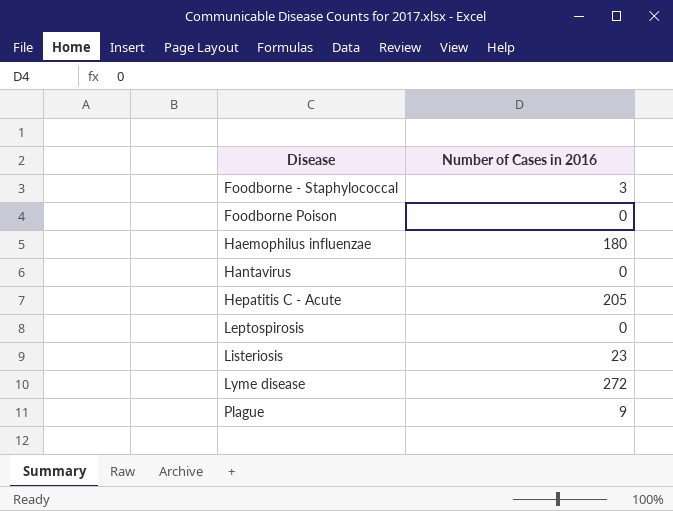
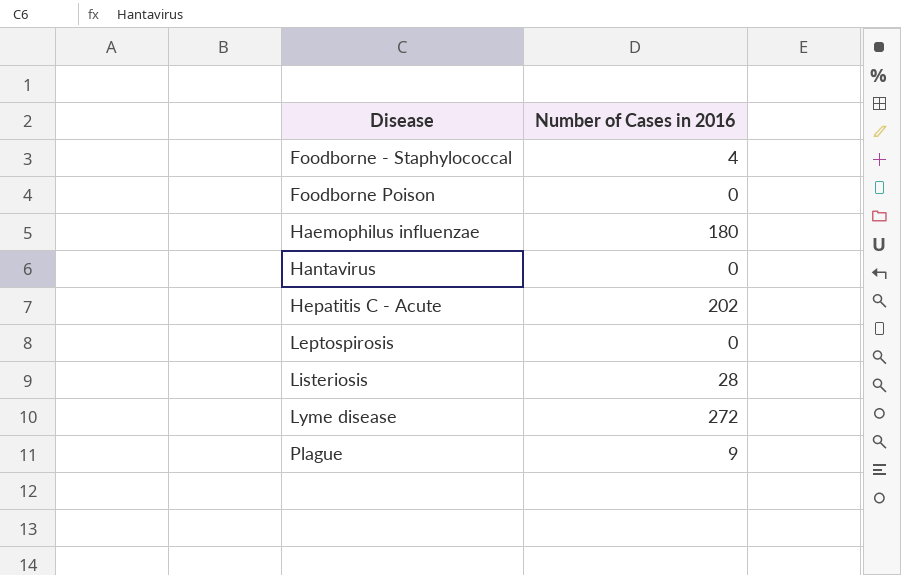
Foodborne - Staphylococcal | Number of Cases in 2016: 3 -> 4
Hepatitis C - Acute | Number of Cases in 2016: 205 -> 202
Listeriosis | Number of Cases in 2016: 23 -> 28

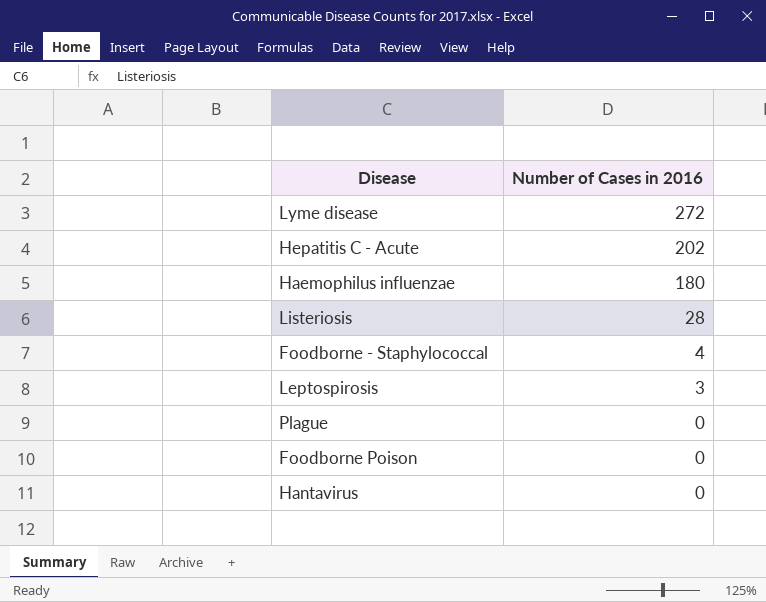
row order: Disease ascending -> Number of Cases in 2016 descending
Leptospirosis | Number of Cases in 2016: 0 -> 3
Plague | Number of Cases in 2016: 9 -> 0

